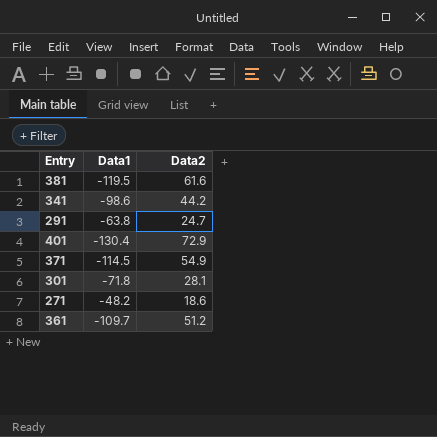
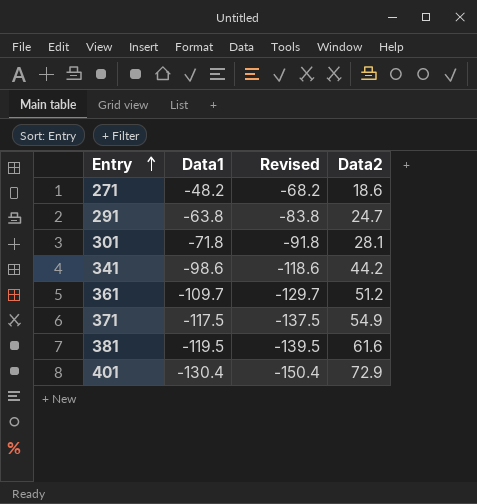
row order: none -> Entry ascending
column Revised | formula: none -> [Data1] - 20
371 | Data1: -114.5 -> -117.5

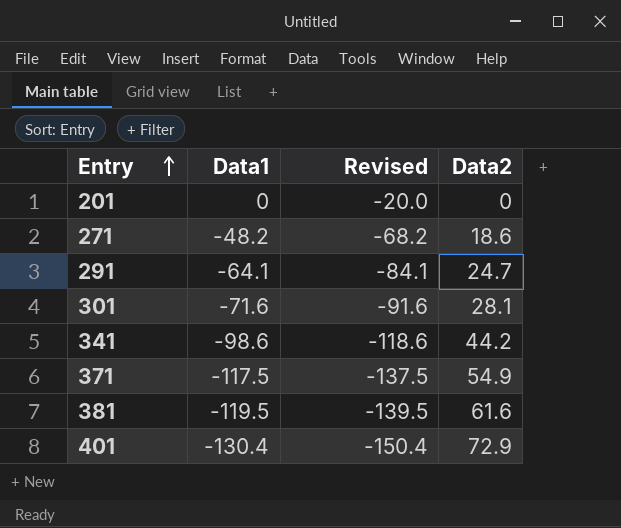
row 361: -109.7 | -129.7 | 51.2 -> none
row 201: none -> 0 | -20.0 | 0
291 | Data1: -63.8 -> -64.1
291 | Revised: -83.8 -> -84.1
301 | Data1: -71.8 -> -71.6
301 | Revised: -91.8 -> -91.6

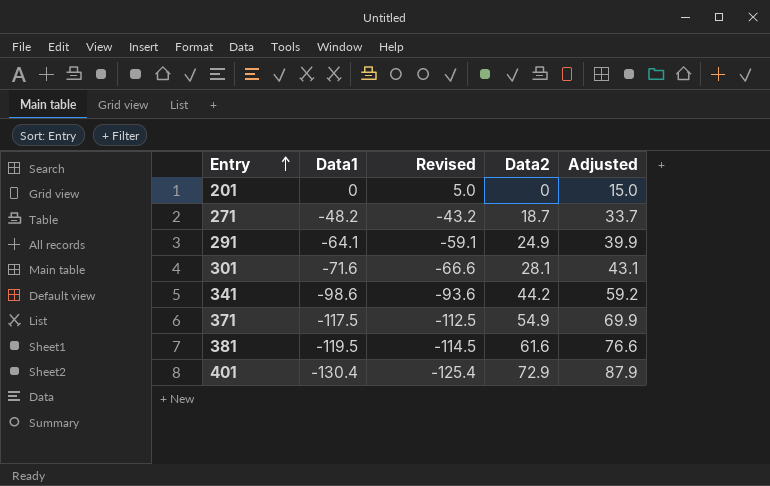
column Revised | formula: [Data1] - 20 -> [Data1] + 5
column Adjusted | formula: none -> [Data2] + 15
271 | Data2: 18.6 -> 18.7
291 | Data2: 24.7 -> 24.9

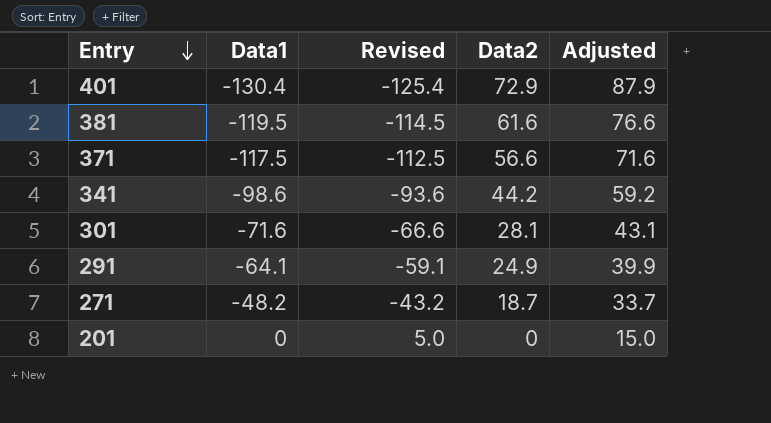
row order: Entry ascending -> Entry descending
371 | Data2: 54.9 -> 56.6
371 | Adjusted: 69.9 -> 71.6

